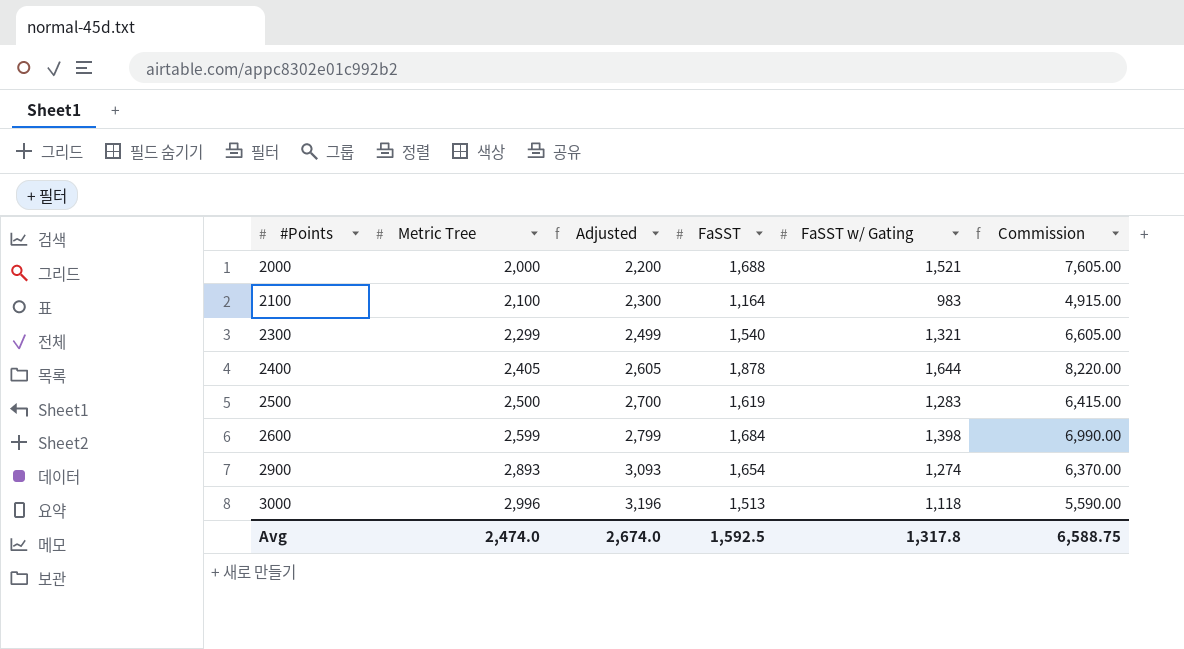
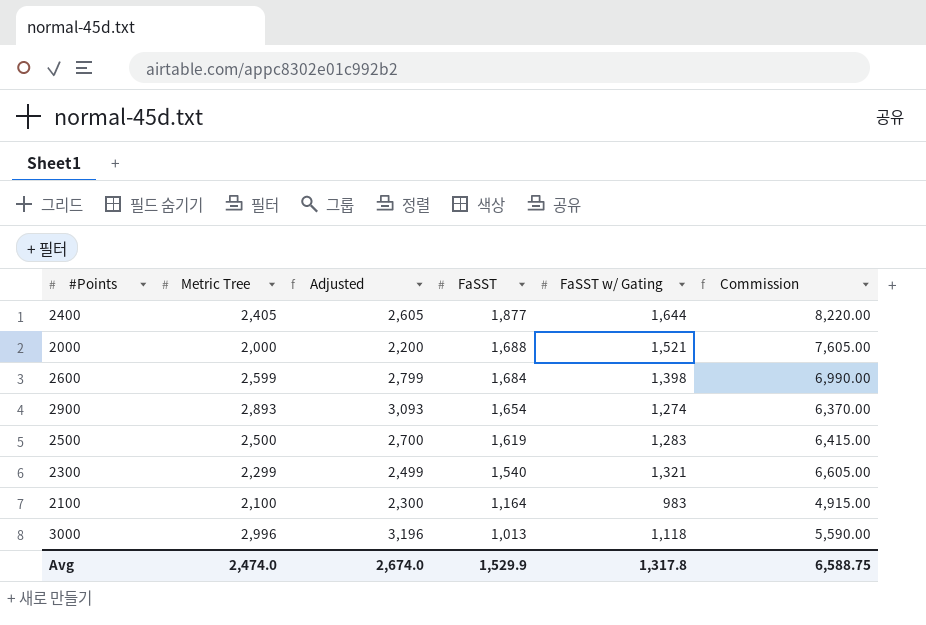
row order: #Points ascending -> FaSST descending
2400 | FaSST: 1,878 -> 1,877
3000 | FaSST: 1,513 -> 1,013
Avg | FaSST: 1,592.5 -> 1,529.9

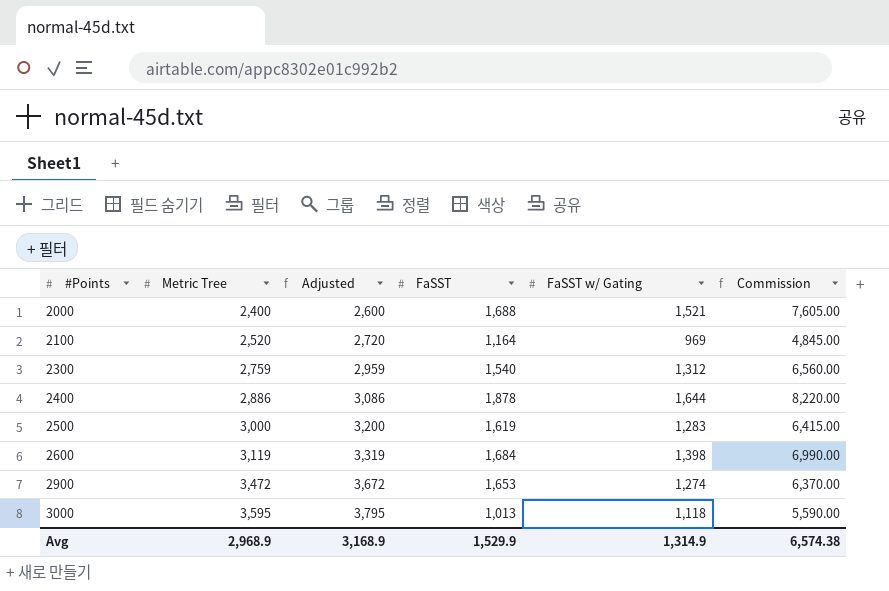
row order: FaSST descending -> #Points ascending
2000 | Metric Tree: 2,000 -> 2,400
2000 | Adjusted: 2,200 -> 2,600
2100 | Metric Tree: 2,100 -> 2,520
2100 | Adjusted: 2,300 -> 2,720
2100 | FaSST w/ Gating: 983 -> 969
2100 | Commission: 4,915.00 -> 4,845.00
2300 | Metric Tree: 2,299 -> 2,759
2300 | Adjusted: 2,499 -> 2,959
2300 | FaSST w/ Gating: 1,321 -> 1,312
2300 | Commission: 6,605.00 -> 6,560.00
2400 | Metric Tree: 2,405 -> 2,886
2400 | Adjusted: 2,605 -> 3,086
2400 | FaSST: 1,877 -> 1,878
2500 | Metric Tree: 2,500 -> 3,000
2500 | Adjusted: 2,700 -> 3,200
2600 | Metric Tree: 2,599 -> 3,119
2600 | Adjusted: 2,799 -> 3,319
2900 | Metric Tree: 2,893 -> 3,472
2900 | Adjusted: 3,093 -> 3,672
2900 | FaSST: 1,654 -> 1,653
3000 | Metric Tree: 2,996 -> 3,595
3000 | Adjusted: 3,196 -> 3,795
Avg | Metric Tree: 2,474.0 -> 2,968.9
Avg | Adjusted: 2,674.0 -> 3,168.9
Avg | FaSST w/ Gating: 1,317.8 -> 1,314.9
Avg | Commission: 6,588.75 -> 6,574.38

